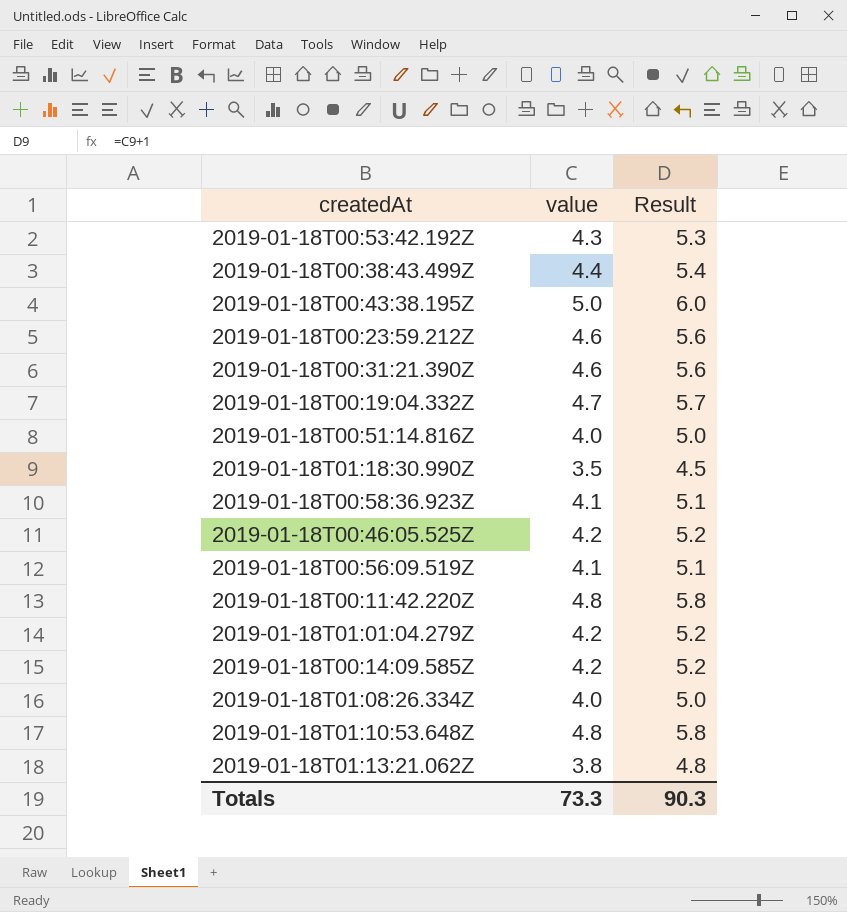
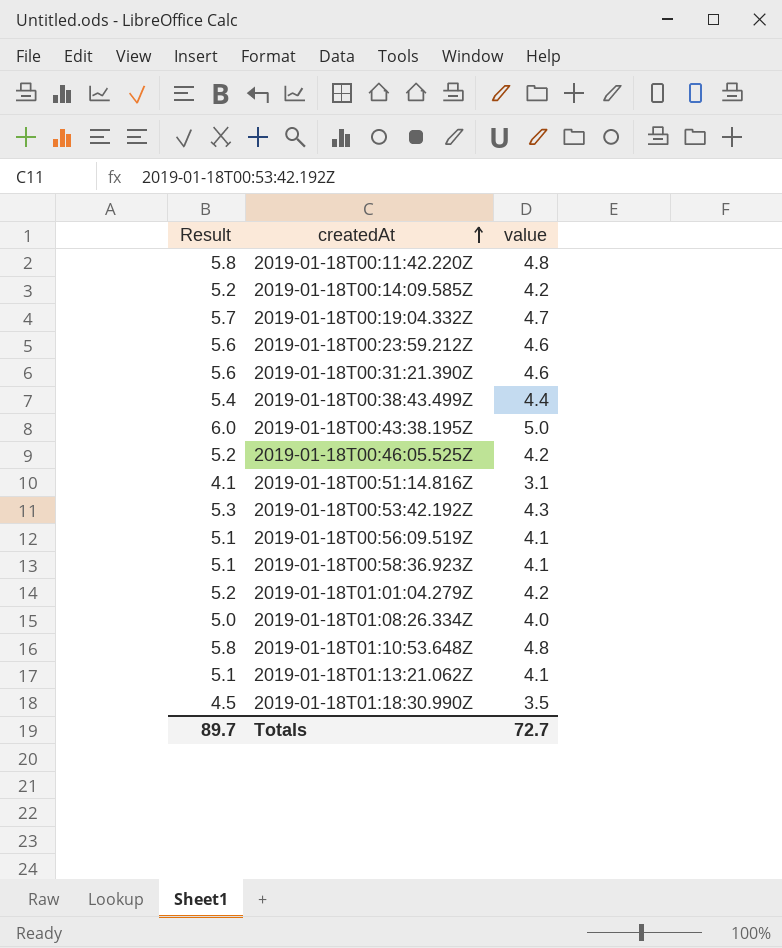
row order: none -> createdAt ascending
column Result | position: 3 -> 1
2019-01-18T00:51:14.816Z | Result: 5.0 -> 4.1
2019-01-18T00:51:14.816Z | value: 4.0 -> 3.1
2019-01-18T01:13:21.062Z | Result: 4.8 -> 5.1
2019-01-18T01:13:21.062Z | value: 3.8 -> 4.1
Totals | Result: 90.3 -> 89.7
Totals | value: 73.3 -> 72.7

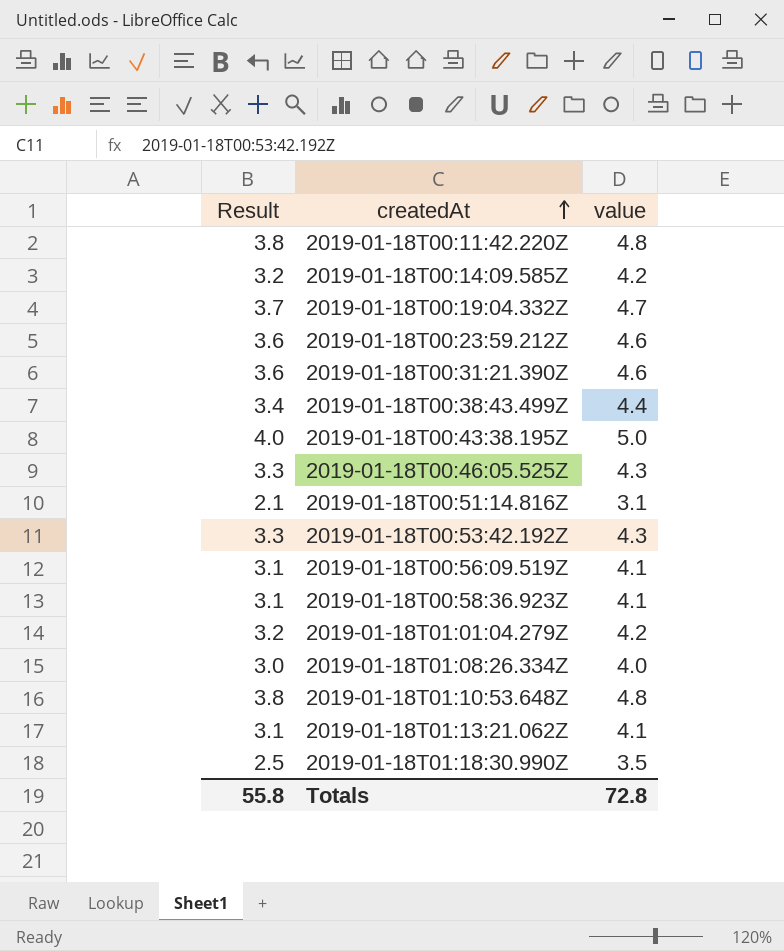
column Result | formula: [value] + 1 -> [value] - 1
2019-01-18T00:46:05.525Z | value: 4.2 -> 4.3
Totals | Result: 89.7 -> 55.8
Totals | value: 72.7 -> 72.8

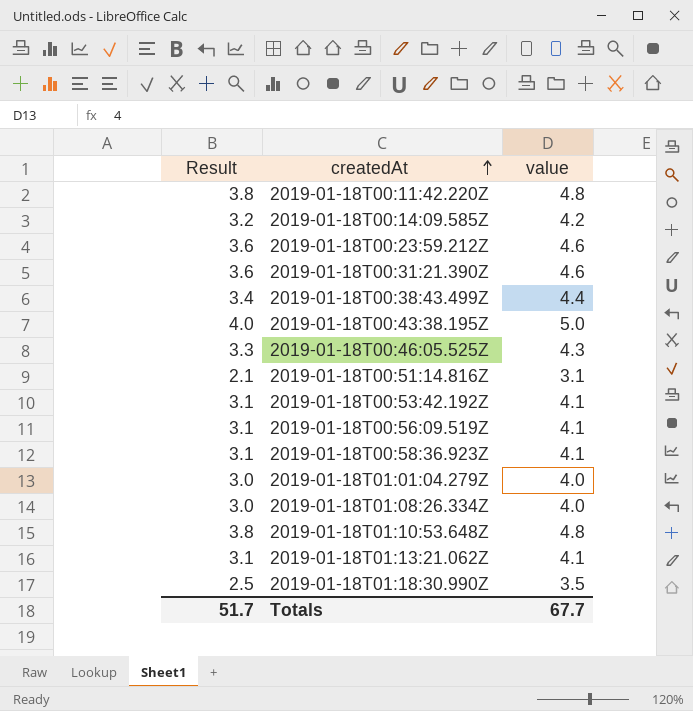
row 2019-01-18T00:19:04.332Z: 3.7 | 4.7 -> none
2019-01-18T00:53:42.192Z | Result: 3.3 -> 3.1
2019-01-18T00:53:42.192Z | value: 4.3 -> 4.1
2019-01-18T01:01:04.279Z | Result: 3.2 -> 3.0
2019-01-18T01:01:04.279Z | value: 4.2 -> 4.0
Totals | Result: 55.8 -> 51.7
Totals | value: 72.8 -> 67.7

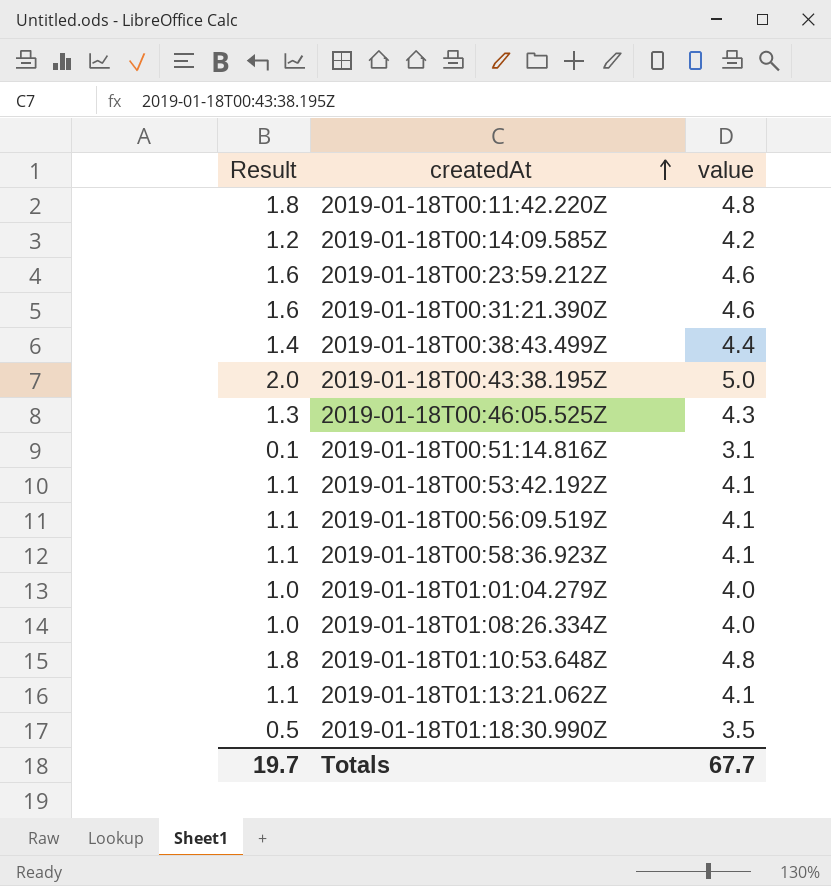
column Result | formula: [value] - 1 -> [value] - 3
Totals | Result: 51.7 -> 19.7

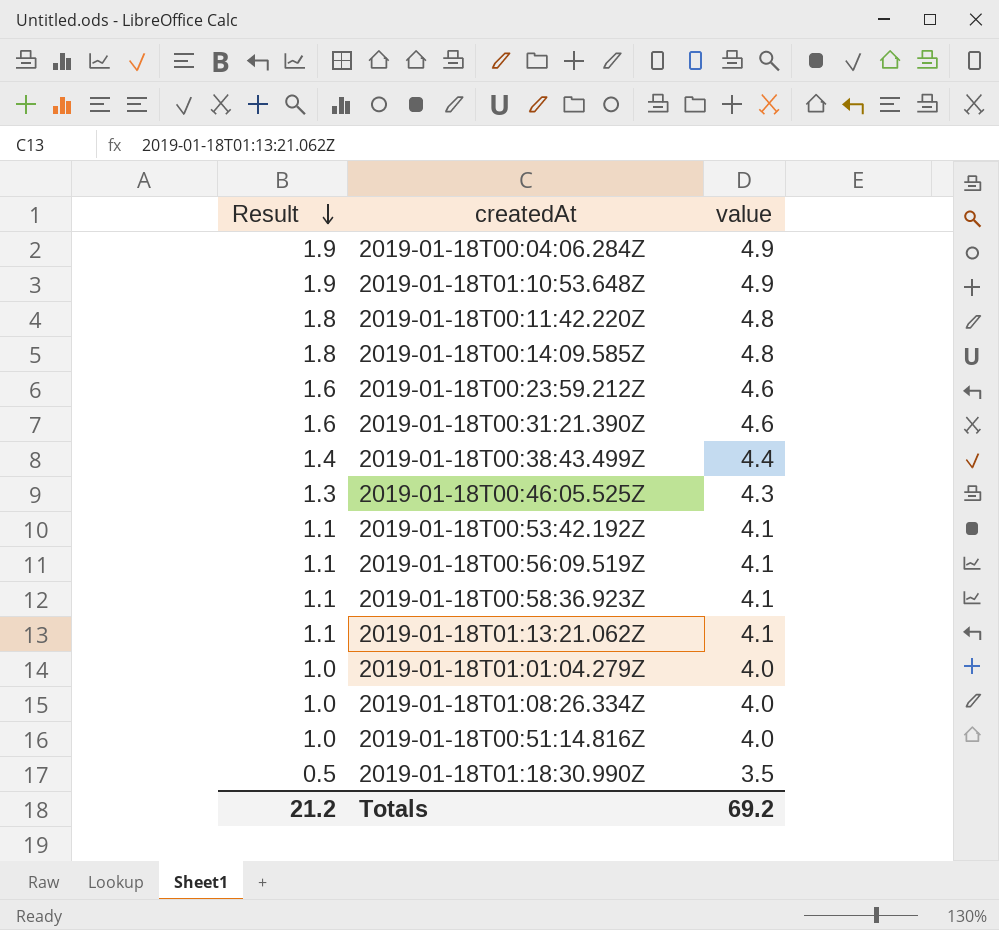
row order: createdAt ascending -> Result descending
row 2019-01-18T00:43:38.195Z: 2.0 | 5.0 -> none
row 2019-01-18T00:04:06.284Z: none -> 1.9 | 4.9
2019-01-18T01:10:53.648Z | Result: 1.8 -> 1.9
2019-01-18T01:10:53.648Z | value: 4.8 -> 4.9
2019-01-18T00:14:09.585Z | Result: 1.2 -> 1.8
2019-01-18T00:14:09.585Z | value: 4.2 -> 4.8
2019-01-18T00:51:14.816Z | Result: 0.1 -> 1.0
2019-01-18T00:51:14.816Z | value: 3.1 -> 4.0
Totals | Result: 19.7 -> 21.2
Totals | value: 67.7 -> 69.2

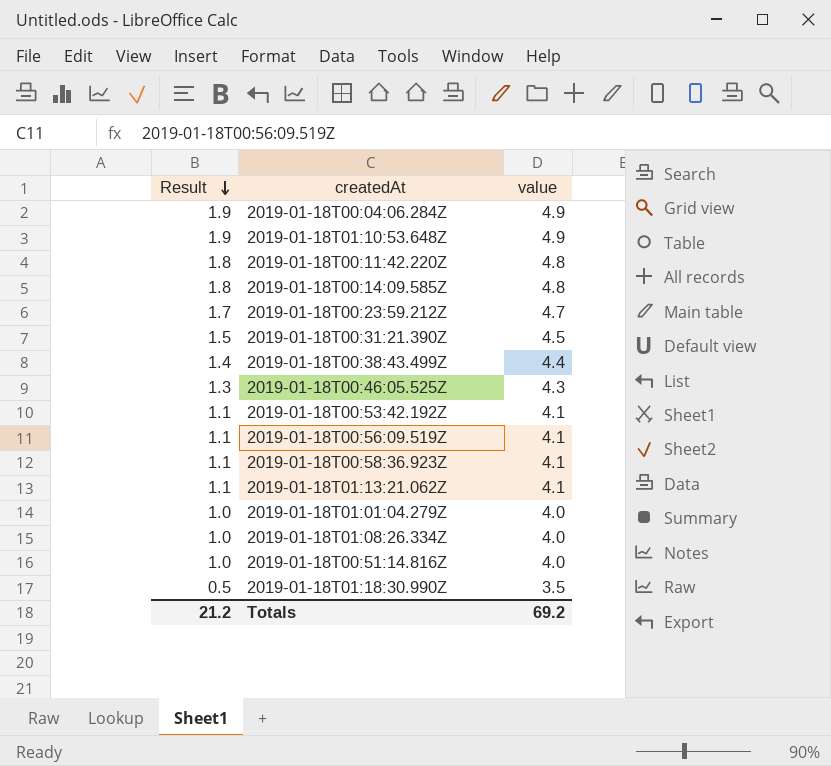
2019-01-18T00:23:59.212Z | Result: 1.6 -> 1.7
2019-01-18T00:23:59.212Z | value: 4.6 -> 4.7
2019-01-18T00:31:21.390Z | Result: 1.6 -> 1.5
2019-01-18T00:31:21.390Z | value: 4.6 -> 4.5

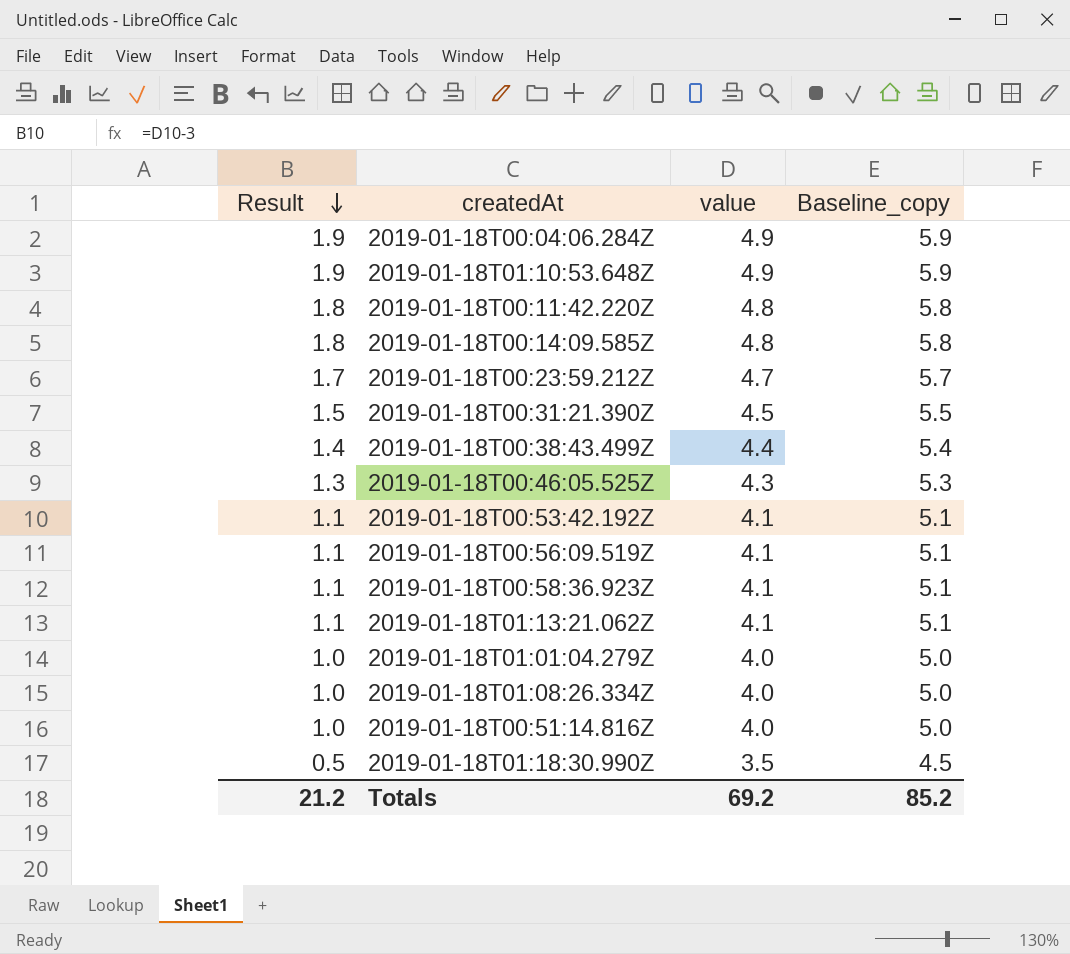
column Baseline_copy | formula: none -> [value] + 1

